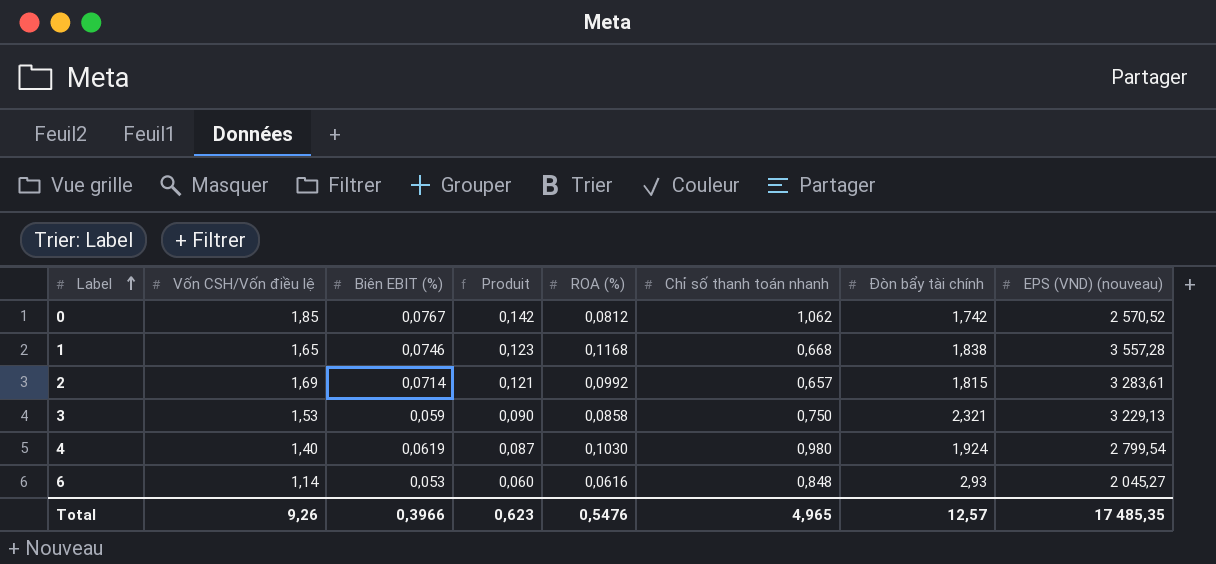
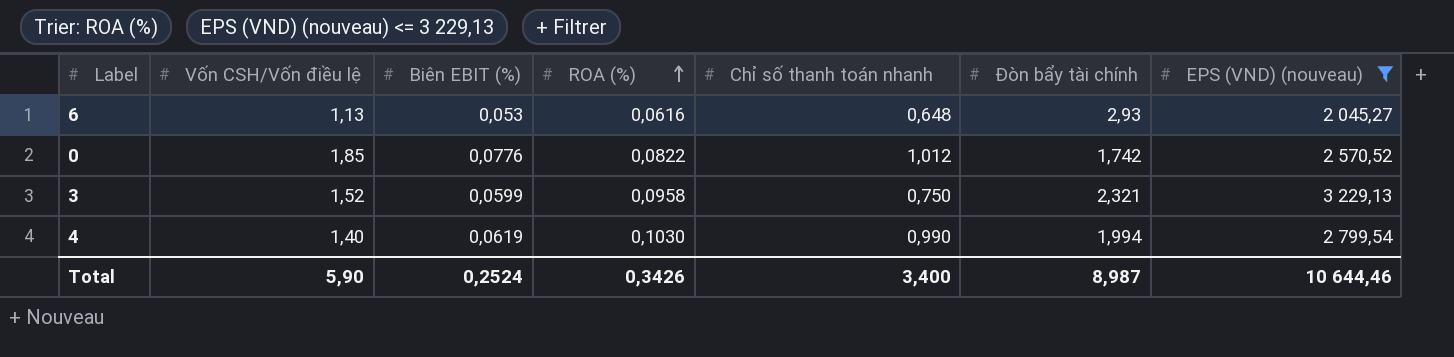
filter: none -> EPS (VND) (nouveau) <= 3 229,13
row order: Label ascending -> ROA (%) ascending
column Produit | formula: [Vốn CSH/Vốn điều lệ] * [Biên EBIT (%)] -> none
6 | Vốn CSH/Vốn điều lệ: 1,14 -> 1,13
6 | Chỉ số thanh toán nhanh: 0,848 -> 0,648
0 | Biên EBIT (%): 0,0767 -> 0,0776
0 | ROA (%): 0,0812 -> 0,0822
0 | Chỉ số thanh toán nhanh: 1,062 -> 1,012
3 | Vốn CSH/Vốn điều lệ: 1,53 -> 1,52
3 | Biên EBIT (%): 0,059 -> 0,0599
3 | ROA (%): 0,0858 -> 0,0958
4 | Chỉ số thanh toán nhanh: 0,980 -> 0,990
4 | Đòn bẩy tài chính: 1,924 -> 1,994
Total | Vốn CSH/Vốn điều lệ: 9,26 -> 5,90
Total | Biên EBIT (%): 0,3966 -> 0,2524
Total | ROA (%): 0,5476 -> 0,3426
Total | Chỉ số thanh toán nhanh: 4,965 -> 3,400
Total | Đòn bẩy tài chính: 12,57 -> 8,987
Total | EPS (VND) (nouveau): 17 485,35 -> 10 644,46

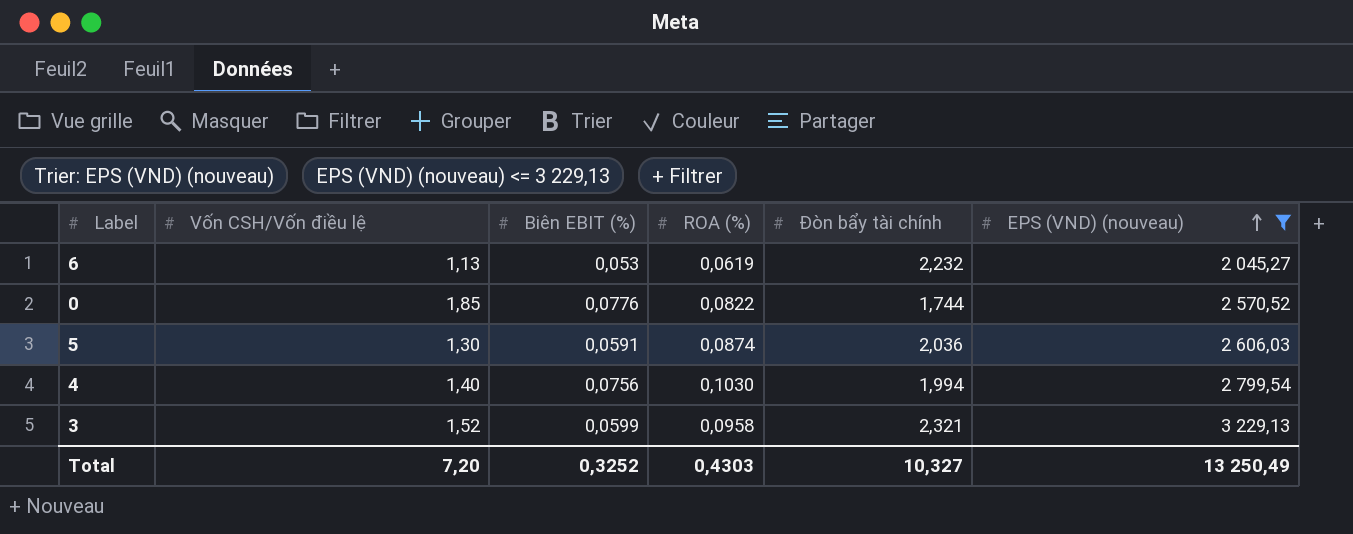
row order: ROA (%) ascending -> EPS (VND) (nouveau) ascending
column Chỉ số thanh toán nhanh | position: 5 -> none
6 | ROA (%): 0,0616 -> 0,0619
6 | Đòn bẩy tài chính: 2,93 -> 2,232
0 | Đòn bẩy tài chính: 1,742 -> 1,744
row 5: none -> 1,30 | 0,0591 | 0,0874 | 2,036 | 2 606,03
4 | Biên EBIT (%): 0,0619 -> 0,0756
Total | Vốn CSH/Vốn điều lệ: 5,90 -> 7,20
Total | Biên EBIT (%): 0,2524 -> 0,3252
Total | ROA (%): 0,3426 -> 0,4303
Total | Đòn bẩy tài chính: 8,987 -> 10,327
Total | EPS (VND) (nouveau): 10 644,46 -> 13 250,49

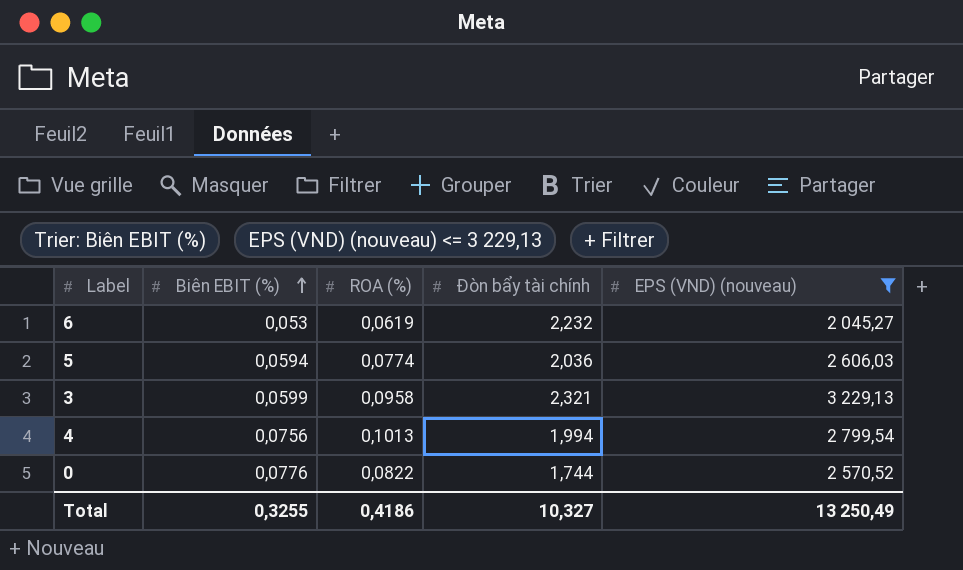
row order: EPS (VND) (nouveau) ascending -> Biên EBIT (%) ascending
column Vốn CSH/Vốn điều lệ | position: 2 -> none
5 | Biên EBIT (%): 0,0591 -> 0,0594
5 | ROA (%): 0,0874 -> 0,0774
4 | ROA (%): 0,1030 -> 0,1013
Total | Biên EBIT (%): 0,3252 -> 0,3255
Total | ROA (%): 0,4303 -> 0,4186

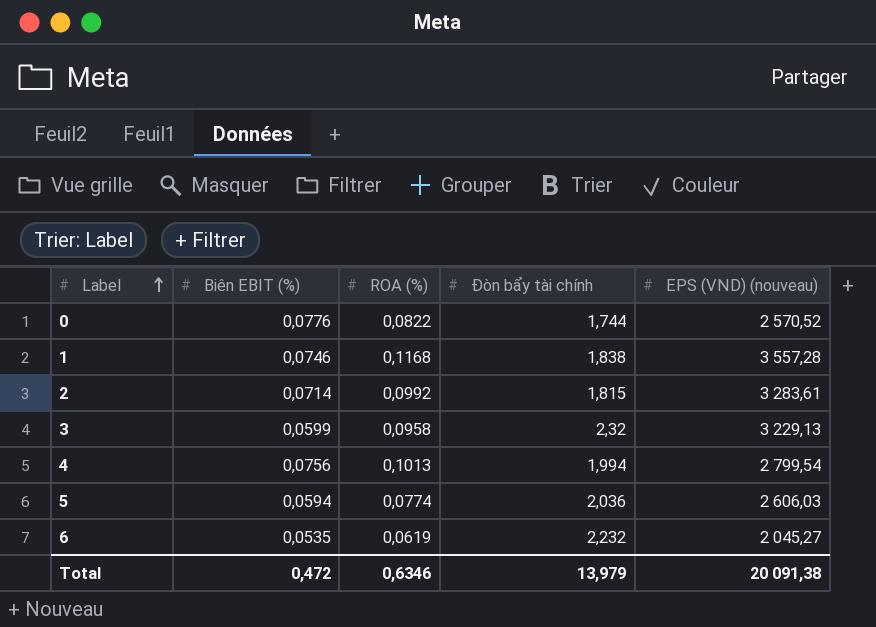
filter: EPS (VND) (nouveau) <= 3 229,13 -> none
row order: Biên EBIT (%) ascending -> Label ascending
3 | Đòn bẩy tài chính: 2,321 -> 2,32
6 | Biên EBIT (%): 0,053 -> 0,0535
Total | Biên EBIT (%): 0,3255 -> 0,472
Total | ROA (%): 0,4186 -> 0,6346
Total | Đòn bẩy tài chính: 10,327 -> 13,979
Total | EPS (VND) (nouveau): 13 250,49 -> 20 091,38

